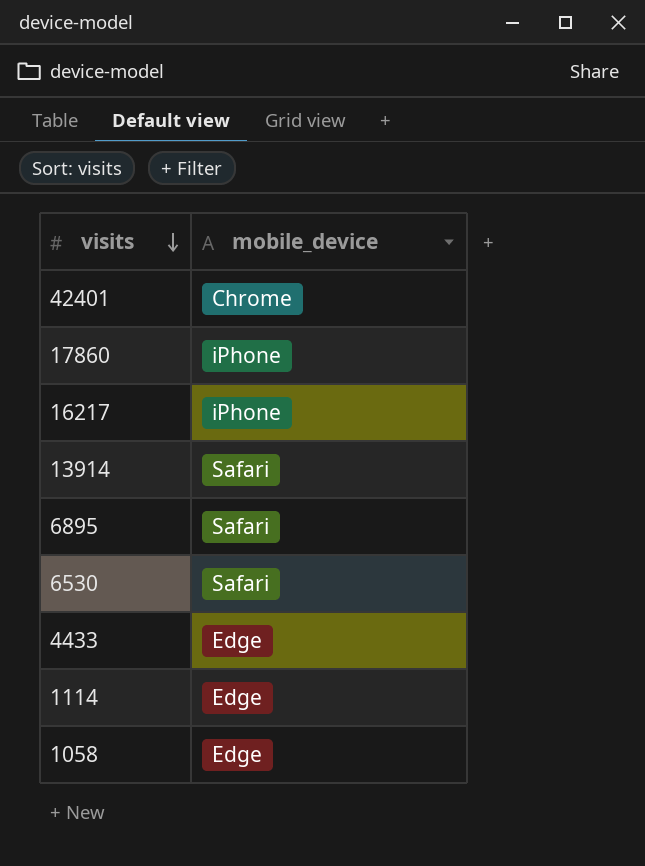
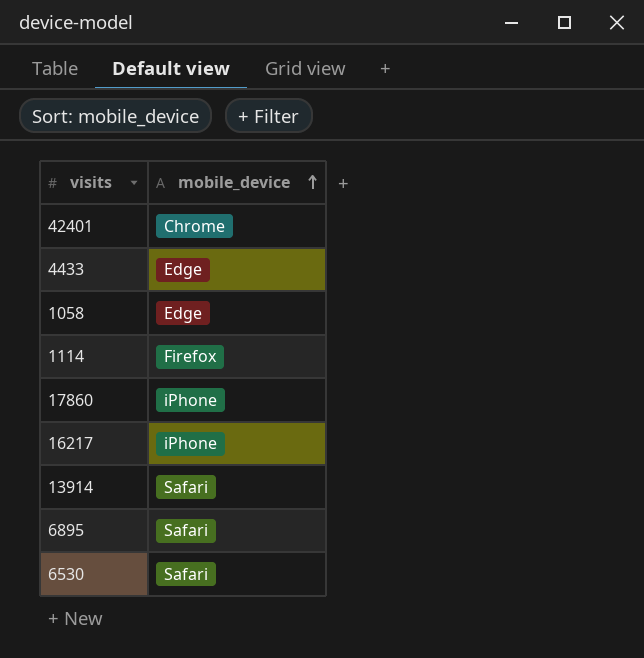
row order: visits descending -> mobile_device ascending
1114 | mobile_device: Edge -> Firefox

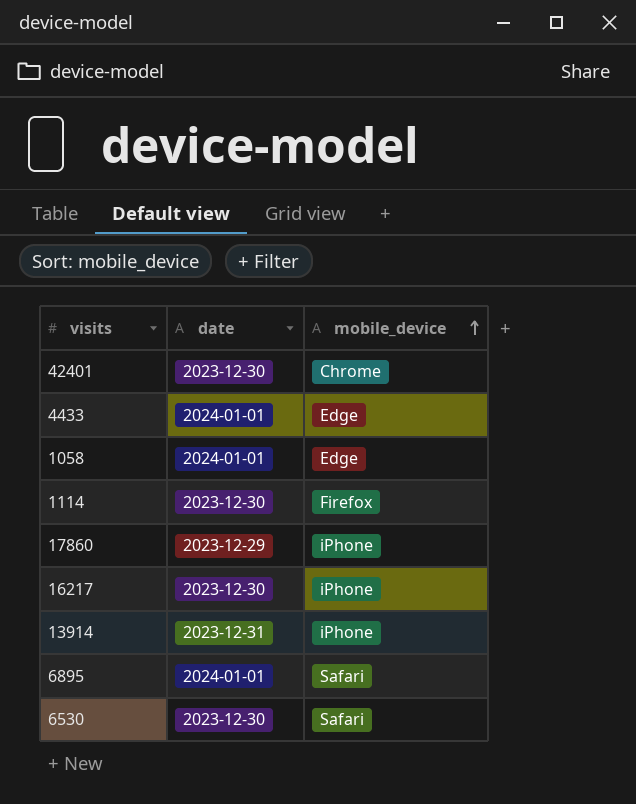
column date | position: none -> 2
13914 | mobile_device: Safari -> iPhone

